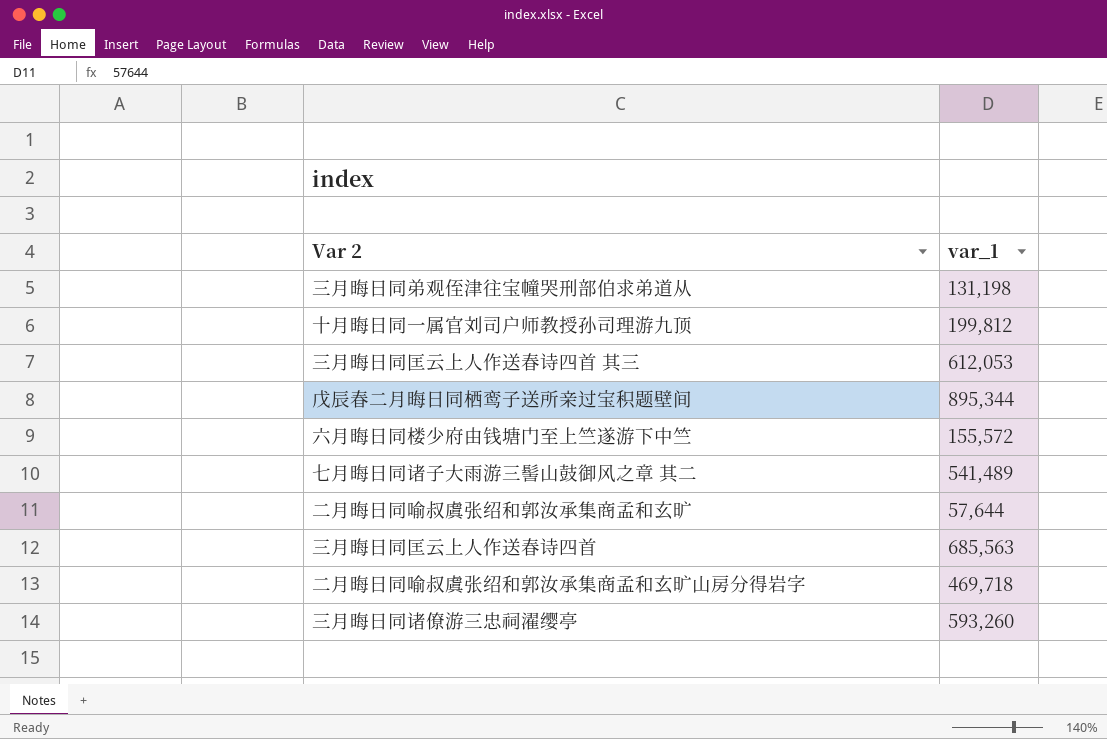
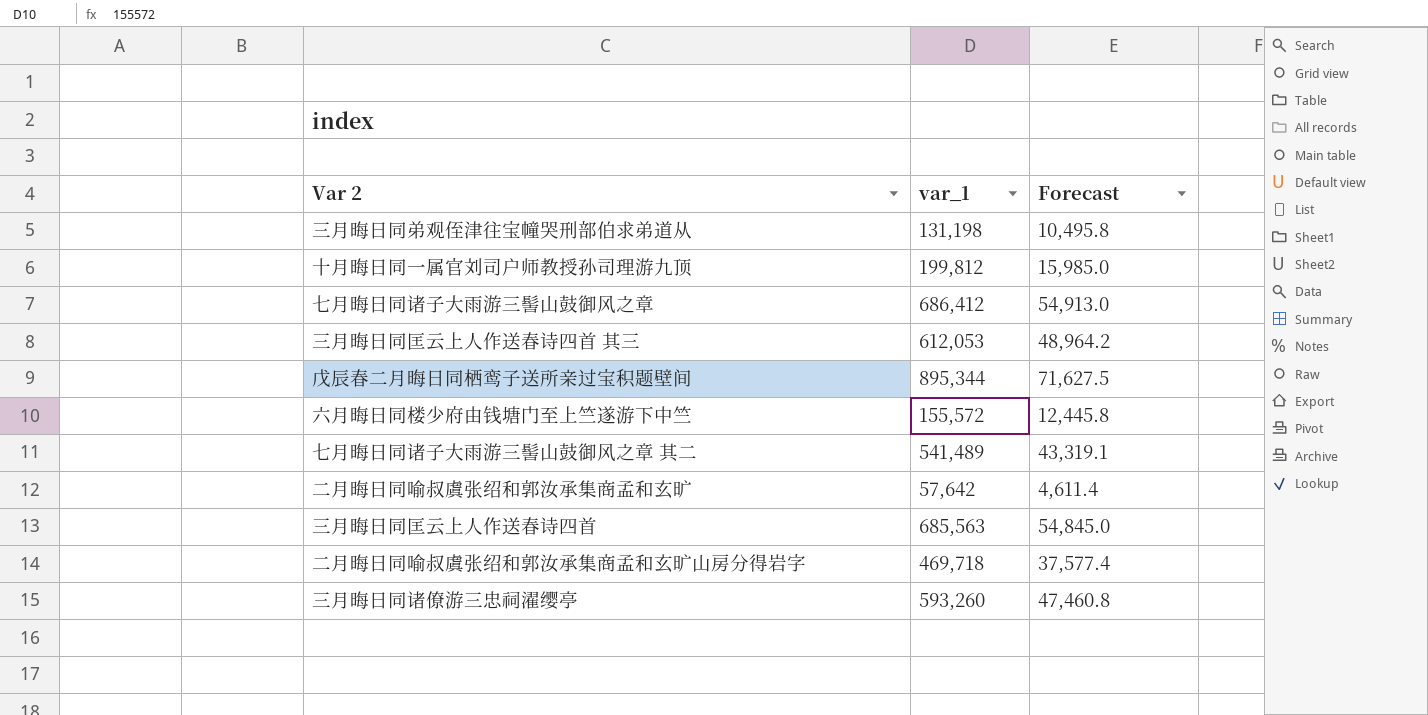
column Forecast | formula: none -> [var_1] * 0.08
row 七月晦日同诸子大雨游三髻山鼓御风之章: none -> 686,412 | 54,913.0
二月晦日同喻叔虞张绍和郭汝承集商孟和玄旷 | var_1: 57,644 -> 57,642

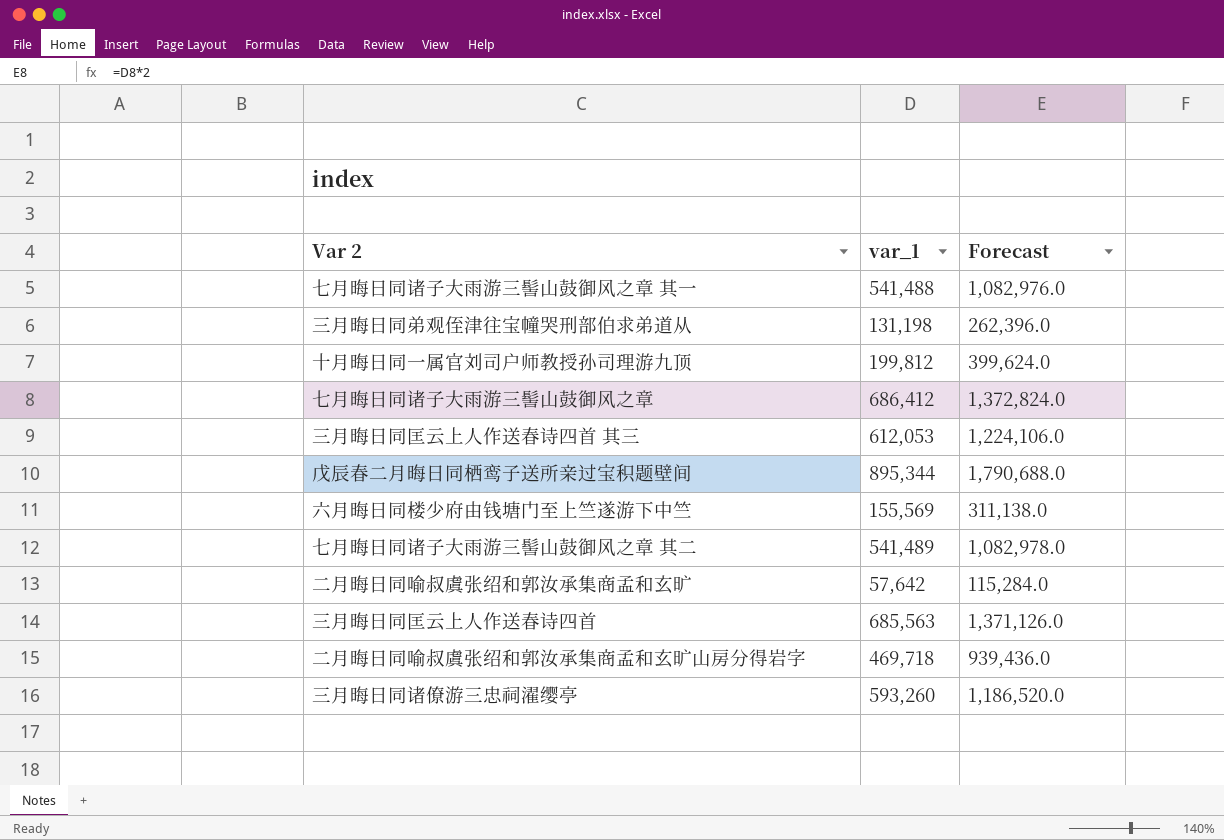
column Forecast | formula: [var_1] * 0.08 -> [var_1] * 2
row 七月晦日同诸子大雨游三髻山鼓御风之章 其一: none -> 541,488 | 1,082,976.0
六月晦日同楼少府由钱塘门至上竺遂游下中竺 | var_1: 155,572 -> 155,569

